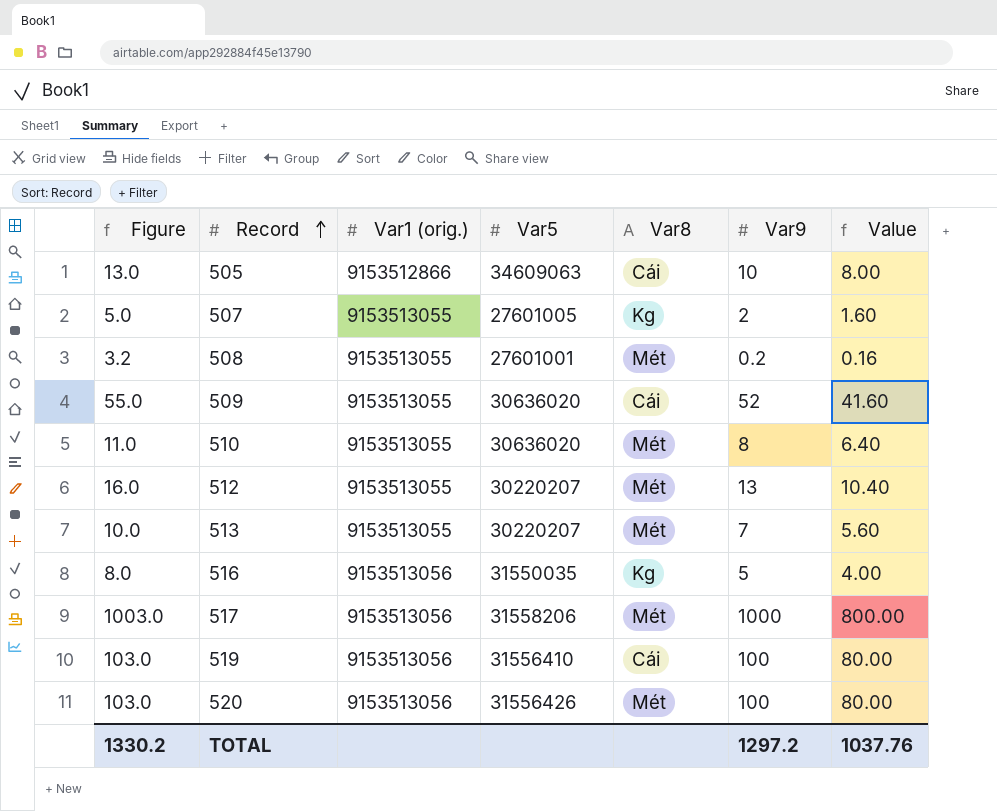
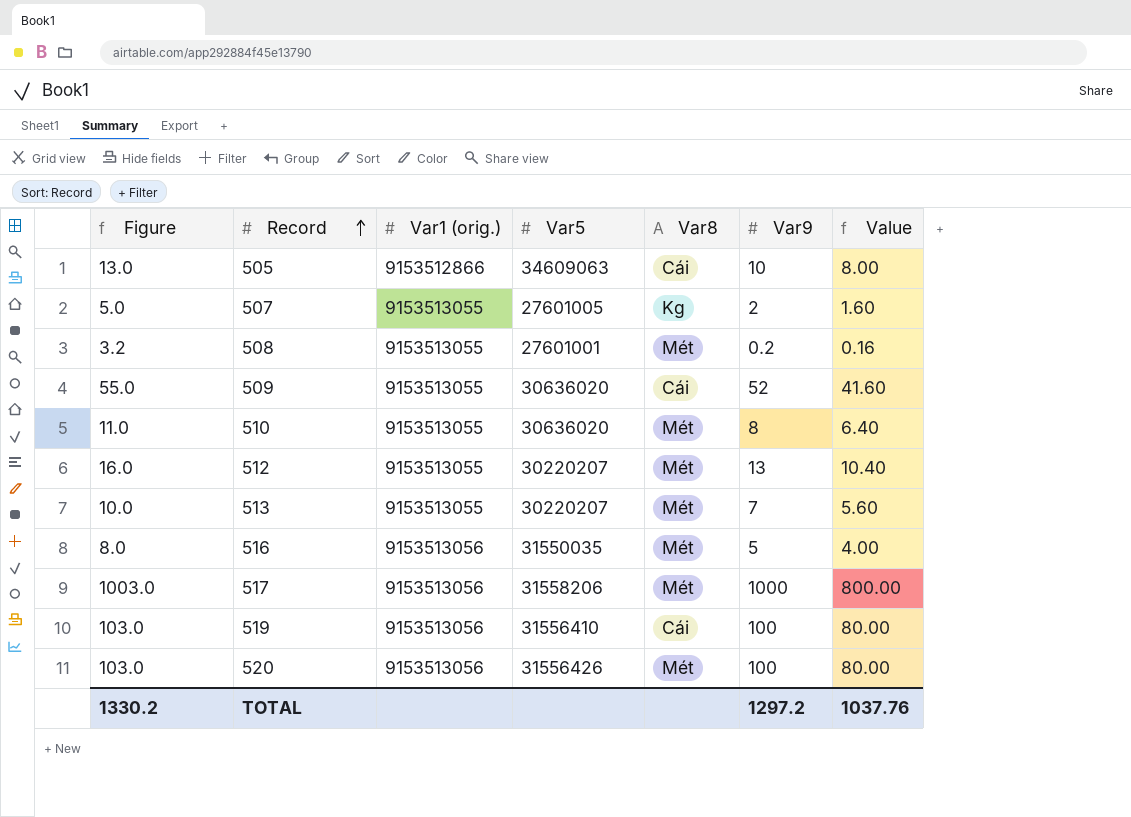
516 | Var8: Kg -> Mét

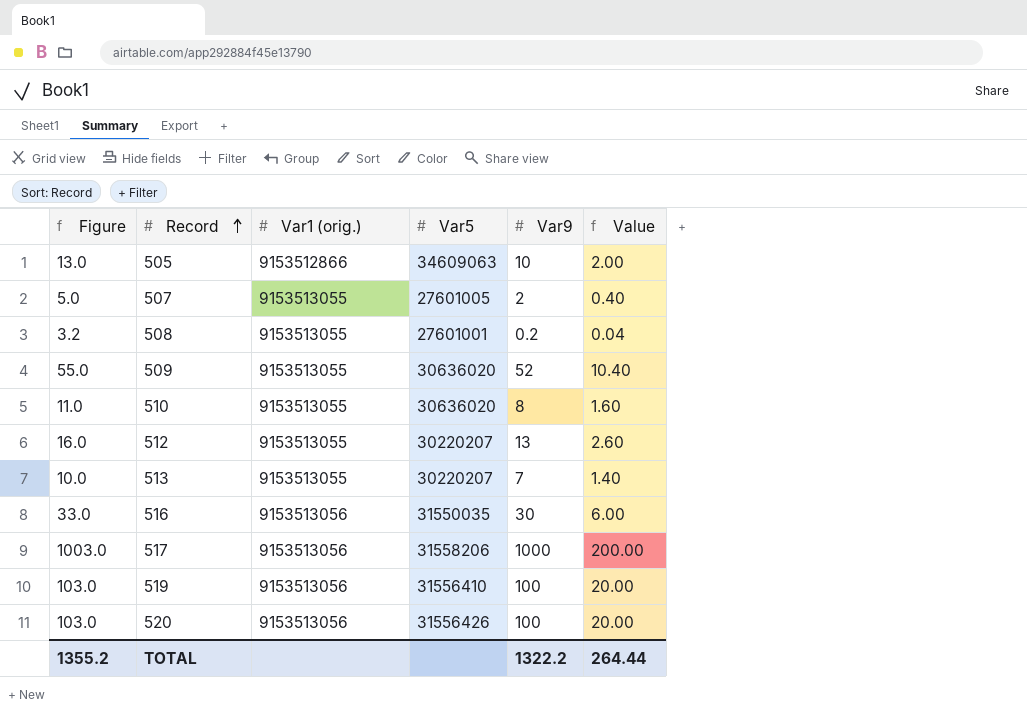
column Var8 | position: 5 -> none
column Value | formula: [Var9] * 0.8 -> [Var9] * 0.2
516 | Figure: 8.0 -> 33.0
516 | Var9: 5 -> 30
TOTAL | Figure: 1330.2 -> 1355.2
TOTAL | Var9: 1297.2 -> 1322.2
TOTAL | Value: 1037.76 -> 264.44

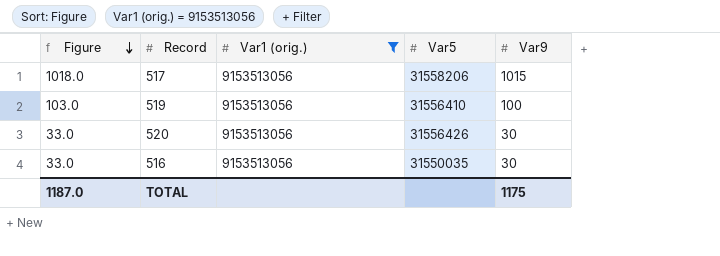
filter: none -> Var1 (orig.) = 9153513056
row order: Record ascending -> Figure descending
column Value | formula: [Var9] * 0.2 -> none
517 | Figure: 1003.0 -> 1018.0
517 | Var9: 1000 -> 1015
520 | Figure: 103.0 -> 33.0
520 | Var9: 100 -> 30
TOTAL | Figure: 1355.2 -> 1187.0
TOTAL | Var9: 1322.2 -> 1175

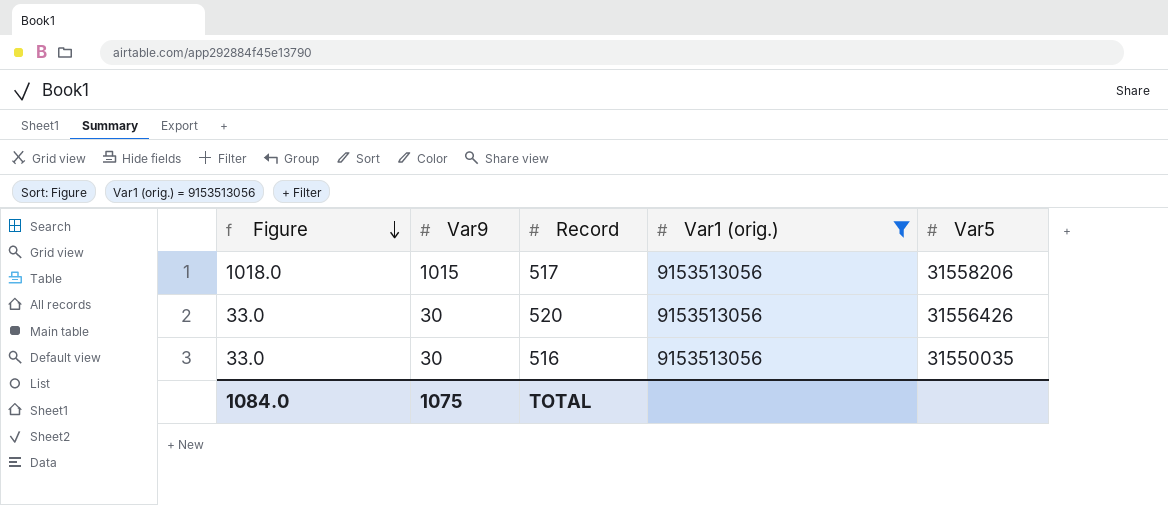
column Var9 | position: 5 -> 2
row 519: 103.0 | 9153513056 | 31556410 | 100 -> none
TOTAL | Figure: 1187.0 -> 1084.0
TOTAL | Var9: 1175 -> 1075

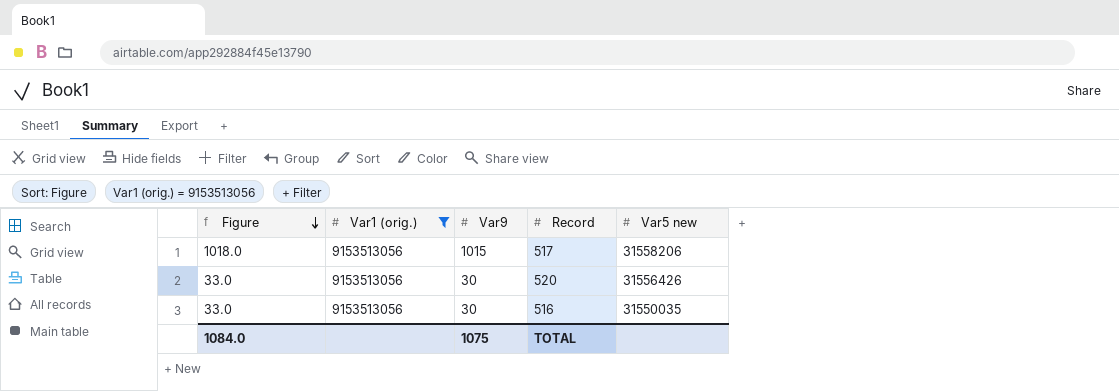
column Var1 (orig.) | position: 4 -> 2
column name: Var5 -> Var5 new

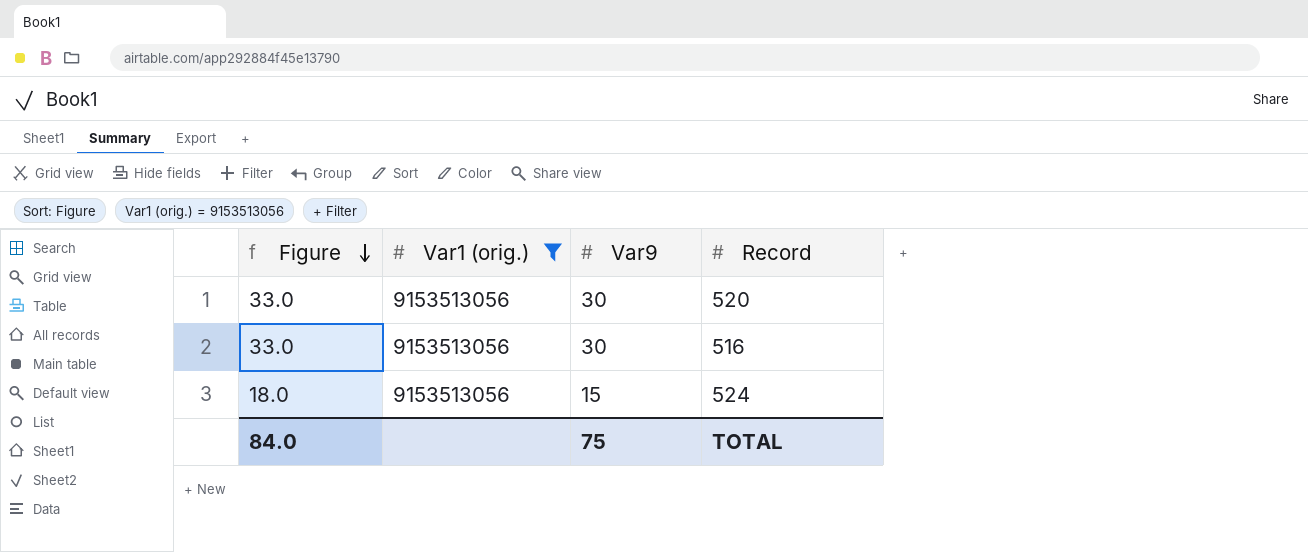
column Var5 new | position: 5 -> none
row 517: 1018.0 | 9153513056 | 1015 | 31558206 -> none
row 524: none -> 18.0 | 9153513056 | 15
TOTAL | Figure: 1084.0 -> 84.0
TOTAL | Var9: 1075 -> 75

